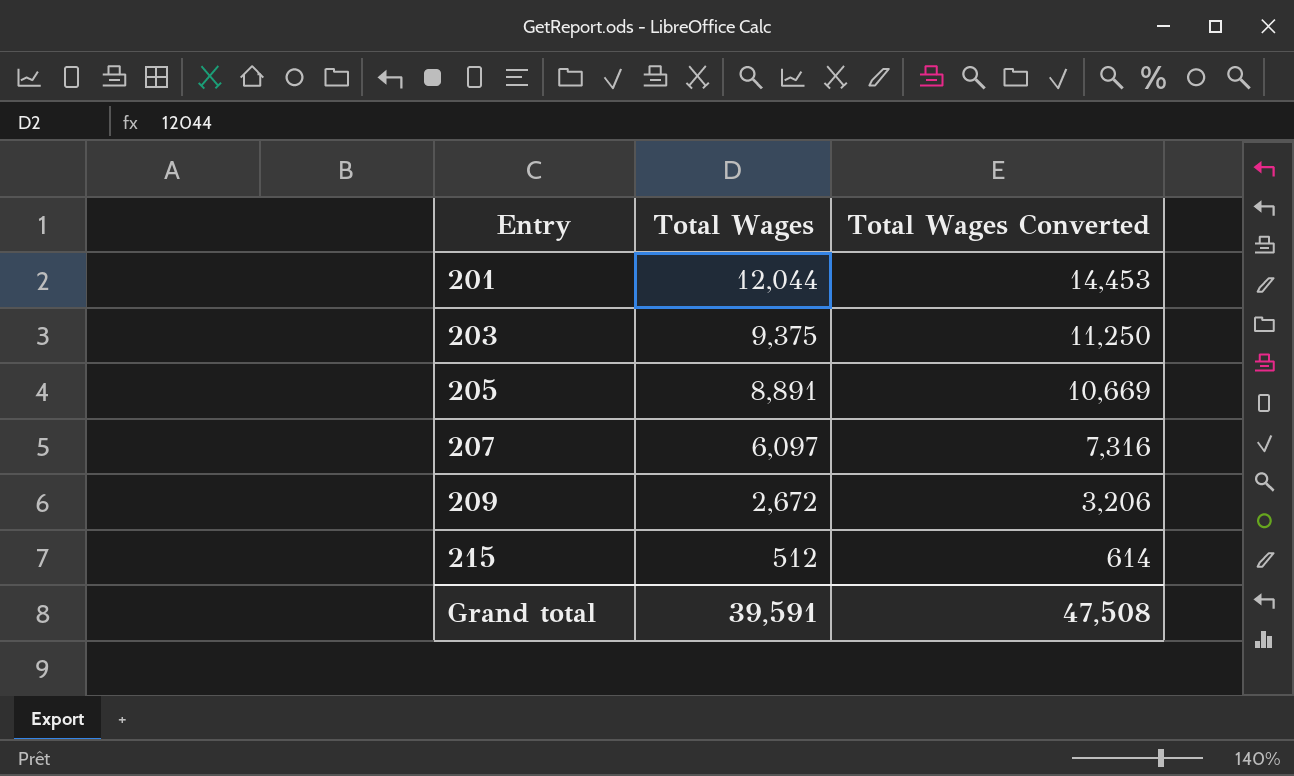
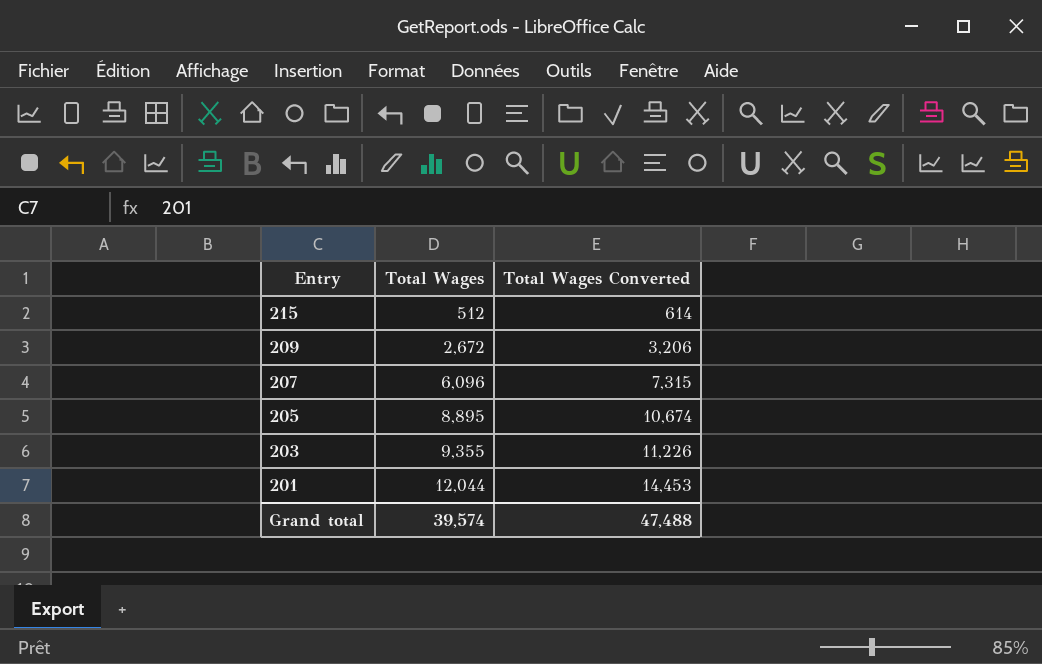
row order: Entry ascending -> Entry descending
207 | Total Wages: 6,097 -> 6,096
207 | Total Wages Converted: 7,316 -> 7,315
205 | Total Wages: 8,891 -> 8,895
205 | Total Wages Converted: 10,669 -> 10,674
203 | Total Wages: 9,375 -> 9,355
203 | Total Wages Converted: 11,250 -> 11,226
Grand total | Total Wages: 39,591 -> 39,574
Grand total | Total Wages Converted: 47,508 -> 47,488

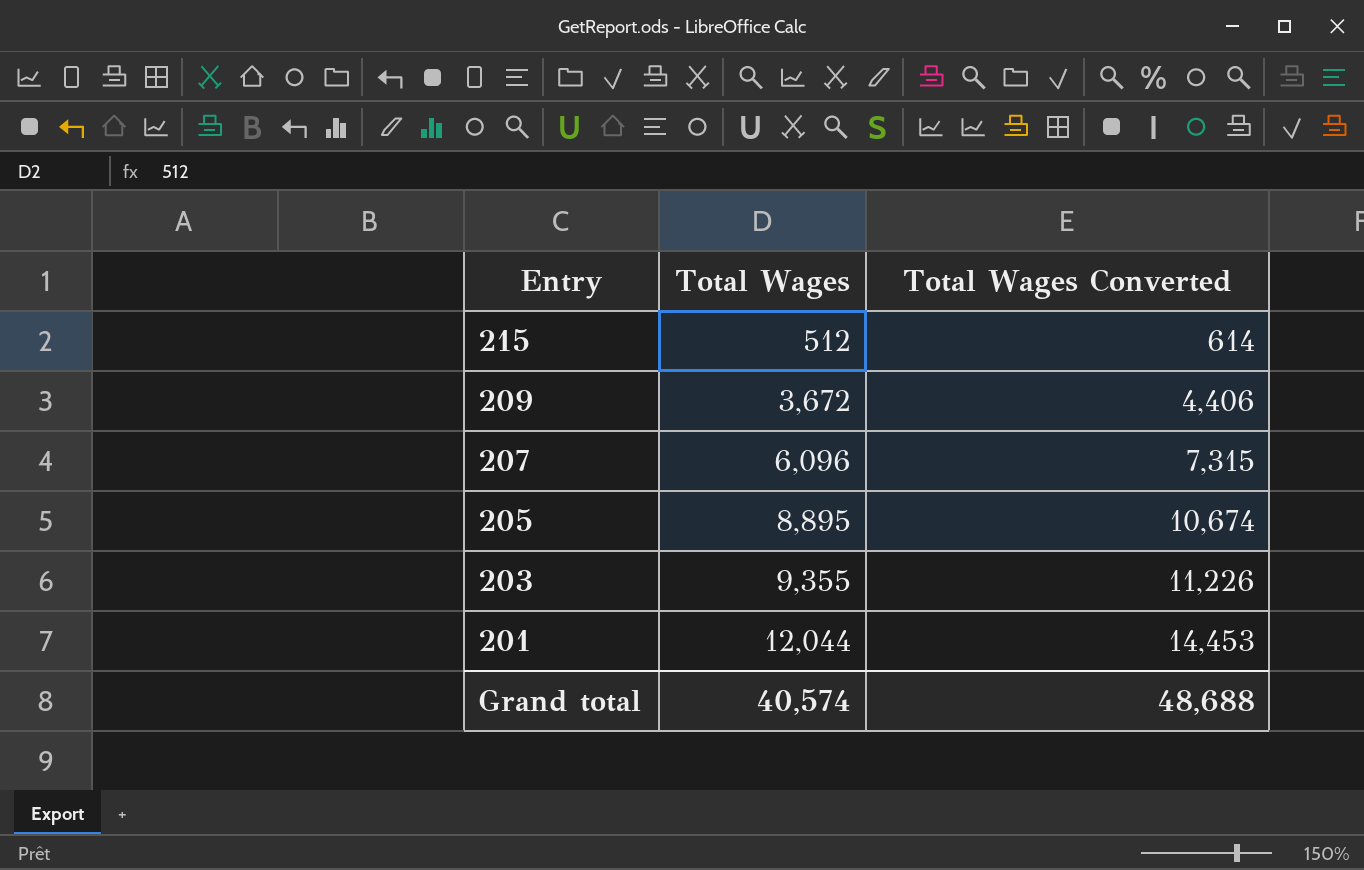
209 | Total Wages: 2,672 -> 3,672
209 | Total Wages Converted: 3,206 -> 4,406
Grand total | Total Wages: 39,574 -> 40,574
Grand total | Total Wages Converted: 47,488 -> 48,688

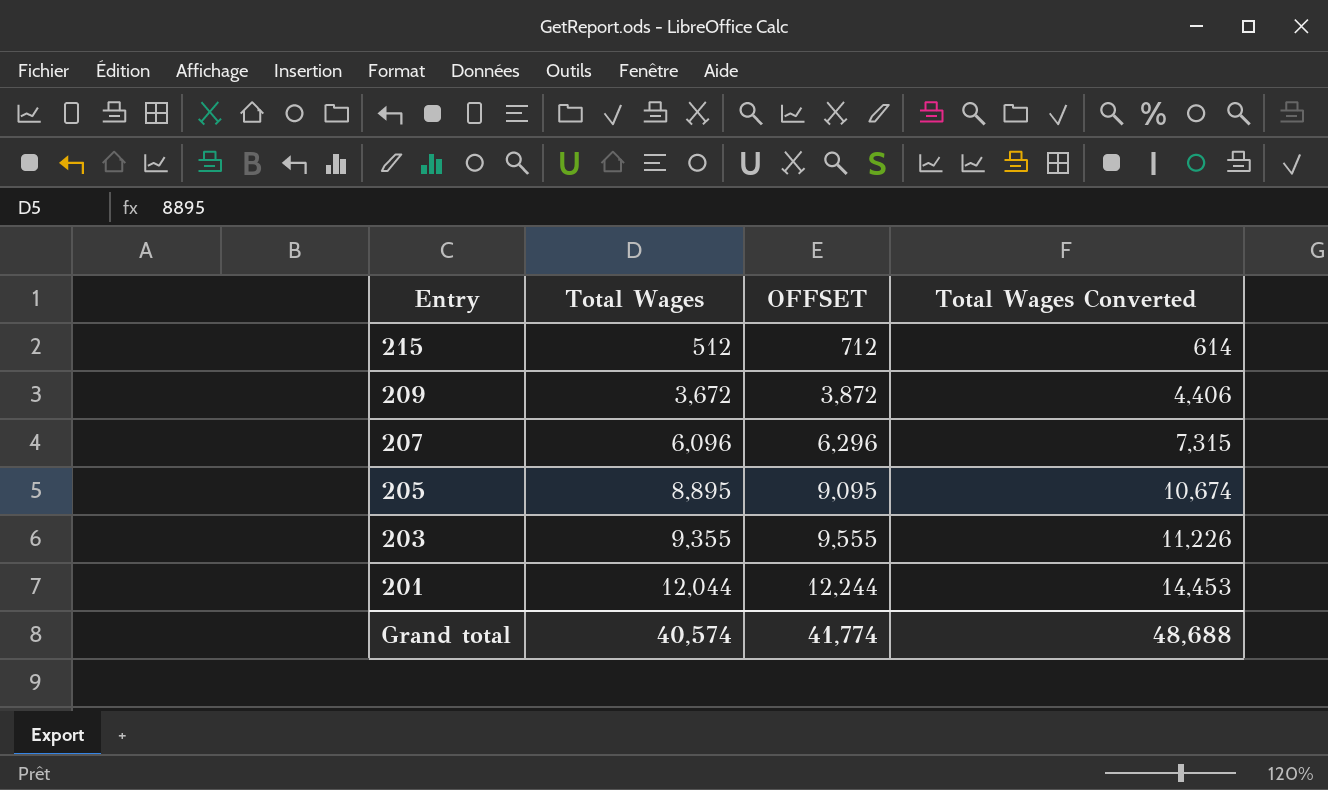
column OFFSET | formula: none -> [Total Wages] + 200

